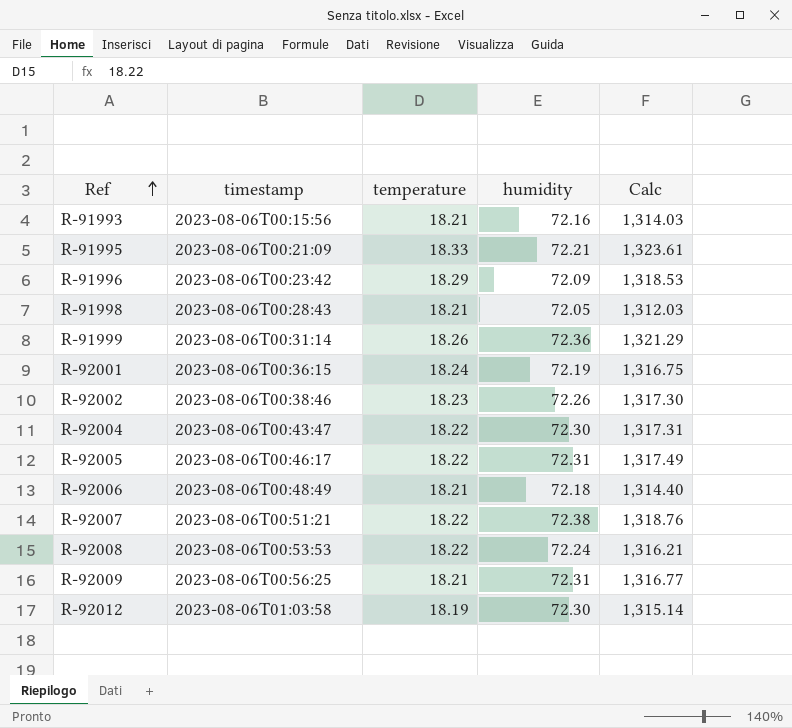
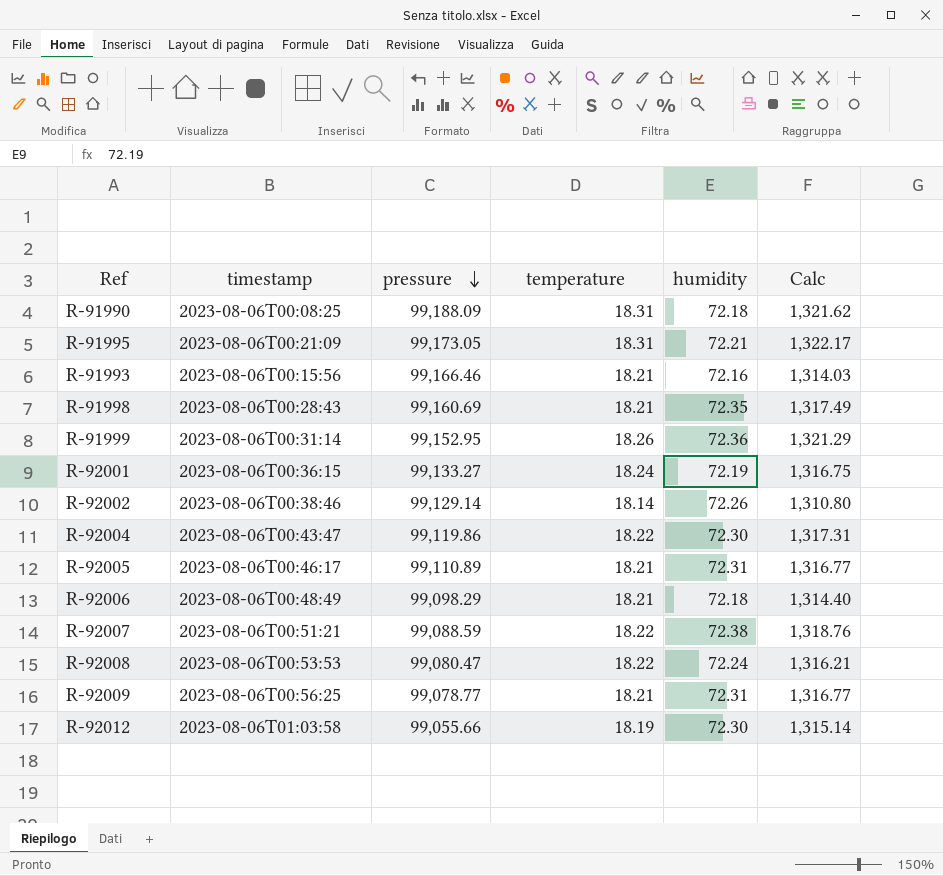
row order: Ref ascending -> pressure descending
column pressure | position: none -> 3
row R-91996: 2023-08-06T00:23:42 | 18.29 | 72.09 | 1,318.53 -> none
row R-91990: none -> 2023-08-06T00:08:25 | 99,188.09 | 18.31 | 72.18 | 1,321.62
R-91995 | temperature: 18.33 -> 18.31
R-91995 | Calc: 1,323.61 -> 1,322.17
R-91998 | humidity: 72.05 -> 72.35
R-91998 | Calc: 1,312.03 -> 1,317.49
R-92002 | temperature: 18.23 -> 18.14
R-92002 | Calc: 1,317.30 -> 1,310.80
R-92005 | temperature: 18.22 -> 18.21
R-92005 | Calc: 1,317.49 -> 1,316.77

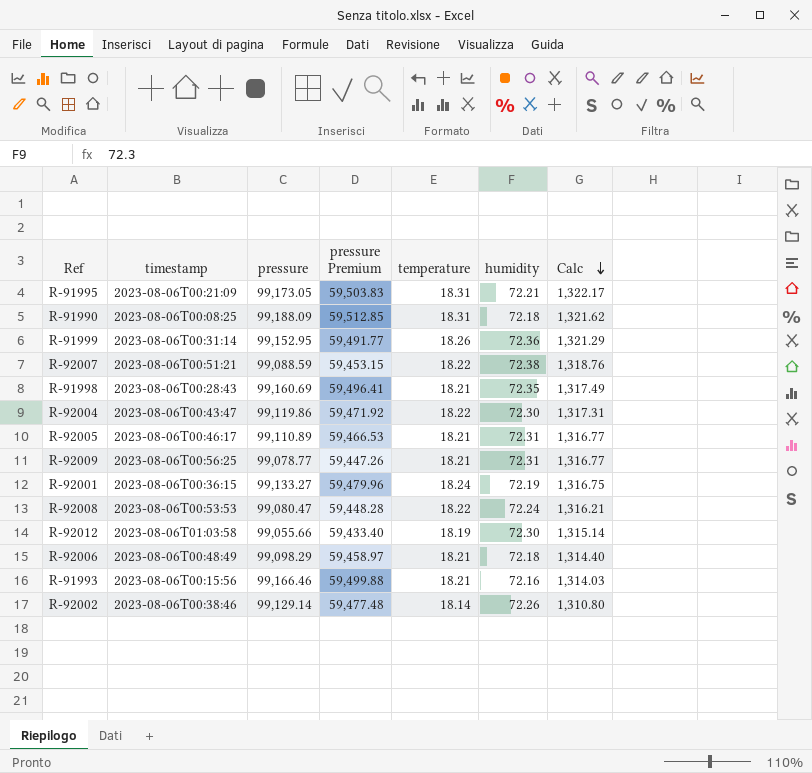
row order: pressure descending -> Calc descending
column pressure Premium | formula: none -> [pressure] * 0.6

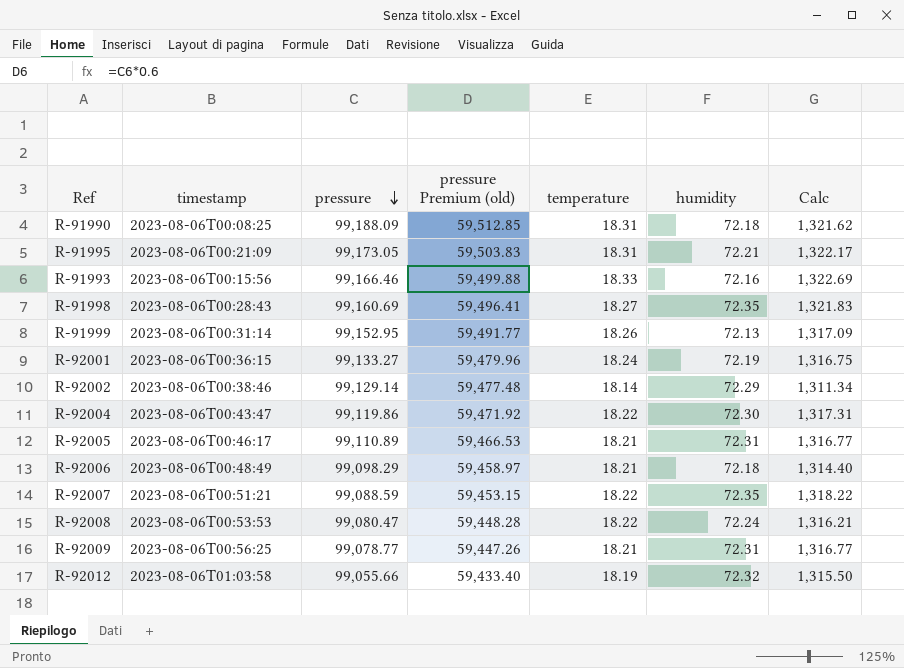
row order: Calc descending -> pressure descending
column name: pressure Premium -> pressure Premium (old)
R-91993 | temperature: 18.21 -> 18.33
R-91993 | Calc: 1,314.03 -> 1,322.69
R-91998 | temperature: 18.21 -> 18.27
R-91998 | Calc: 1,317.49 -> 1,321.83
R-91999 | humidity: 72.36 -> 72.13
R-91999 | Calc: 1,321.29 -> 1,317.09
R-92002 | humidity: 72.26 -> 72.29
R-92002 | Calc: 1,310.80 -> 1,311.34
R-92007 | humidity: 72.38 -> 72.35
R-92007 | Calc: 1,318.76 -> 1,318.22
R-92012 | humidity: 72.30 -> 72.32
R-92012 | Calc: 1,315.14 -> 1,315.50

